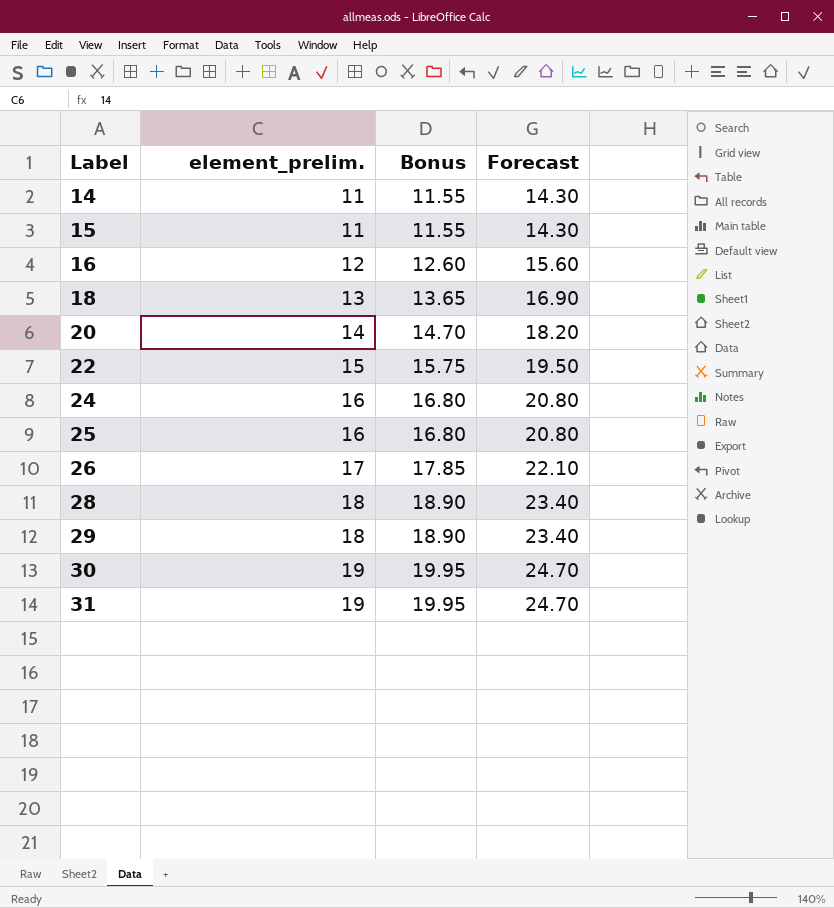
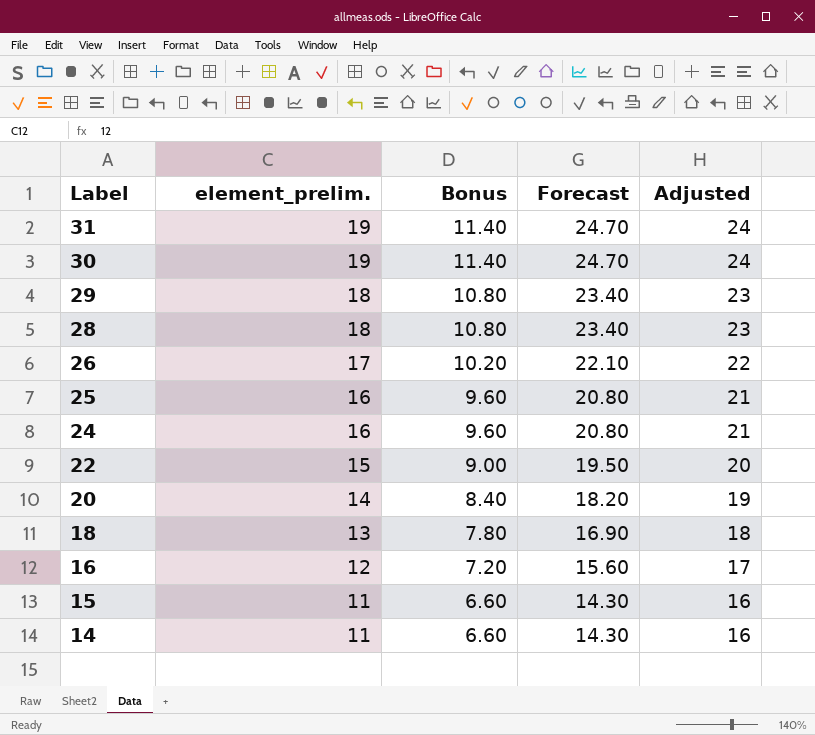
row order: Label ascending -> Label descending
column Bonus | formula: [element_prelim.] * 1.05 -> [element_prelim.] * 0.6
column Adjusted | formula: none -> [element_prelim.] + 5

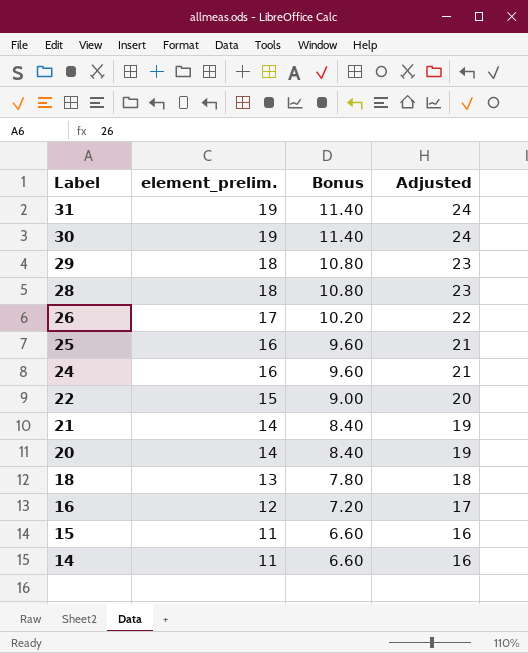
column Forecast | formula: [element_prelim.] * 1.3 -> none
row 21: none -> 14 | 8.40 | 19

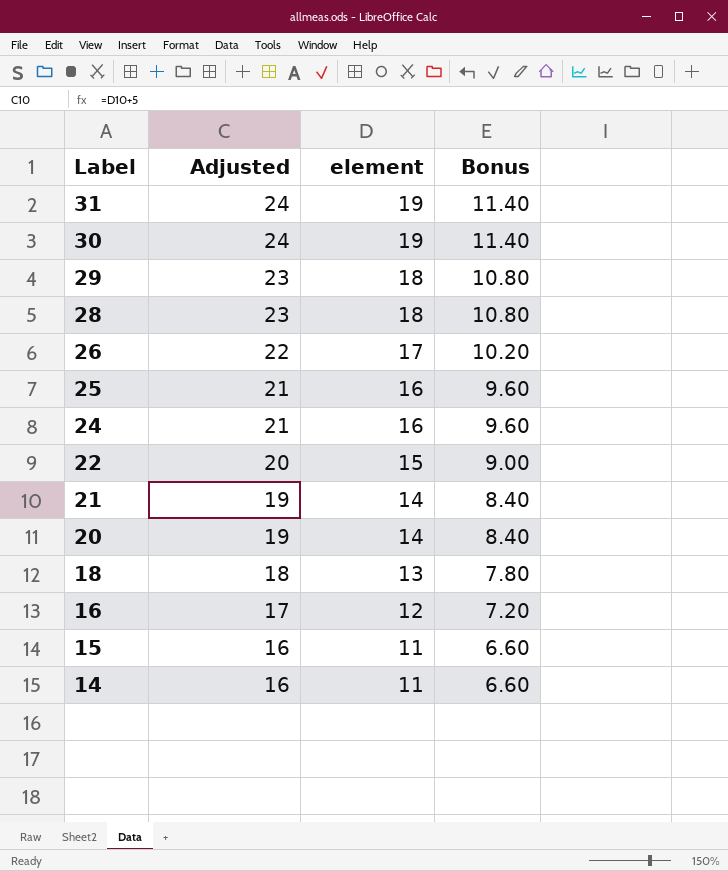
column Adjusted | position: 4 -> 2
column name: element_prelim. -> element

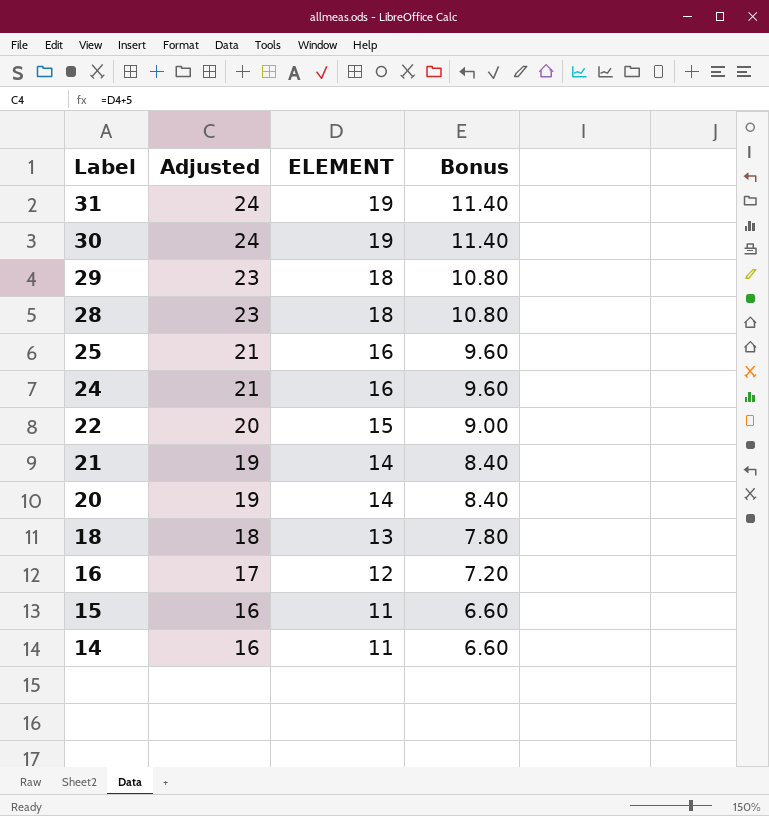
column name: element -> ELEMENT
row 26: 22 | 17 | 10.20 -> none

